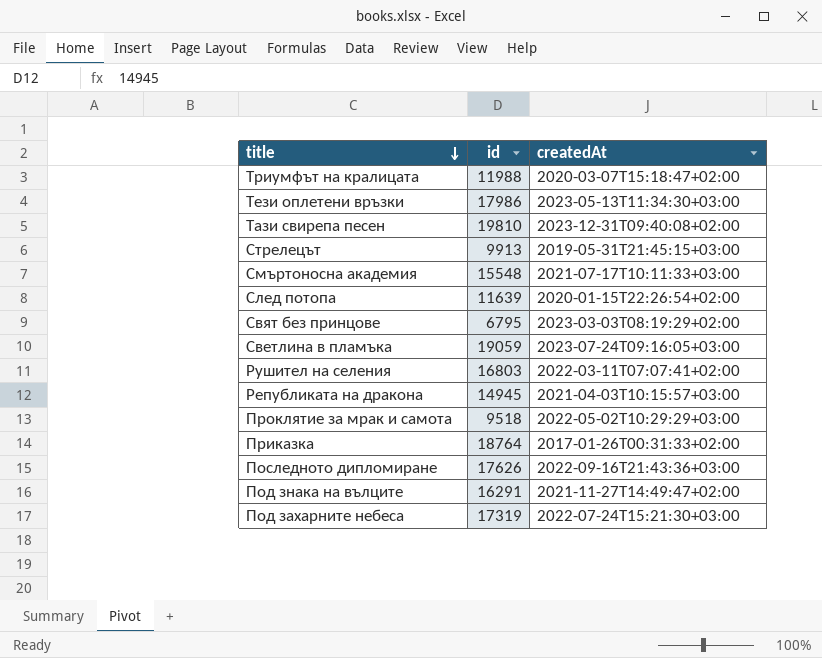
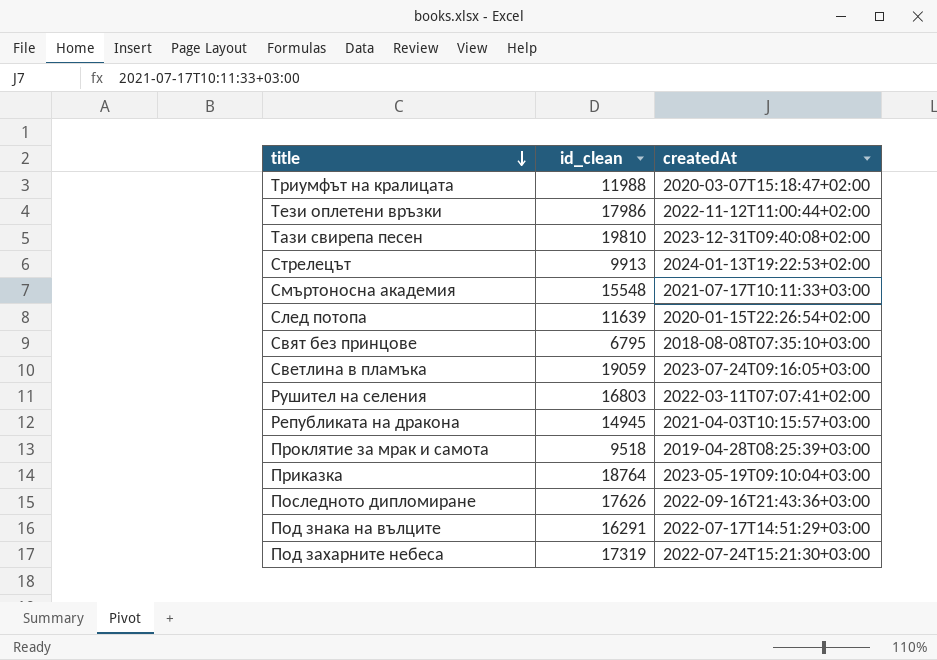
column name: id -> id_clean
Тези оплетени връзки | createdAt: 2023-05-13T11:34:30+03:00 -> 2022-11-12T11:00:44+02:00
Стрелецът | createdAt: 2019-05-31T21:45:15+03:00 -> 2024-01-13T19:22:53+02:00
Свят без принцове | createdAt: 2023-03-03T08:19:29+02:00 -> 2018-08-08T07:35:10+03:00
Проклятие за мрак и самота | createdAt: 2022-05-02T10:29:29+03:00 -> 2019-04-28T08:25:39+03:00
Приказка | createdAt: 2017-01-26T00:31:33+02:00 -> 2023-05-19T09:10:04+03:00
Под знака на вълците | createdAt: 2021-11-27T14:49:47+02:00 -> 2022-07-17T14:51:29+03:00

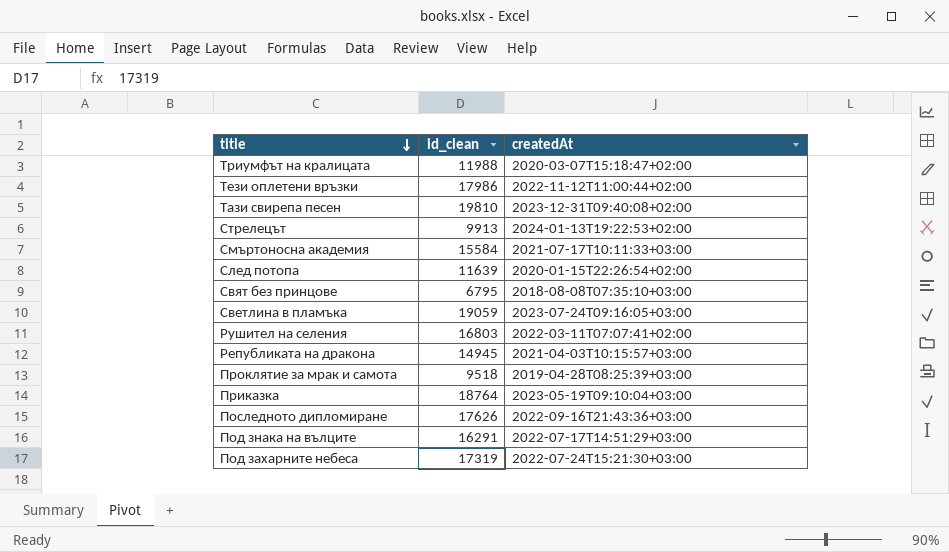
Смъртоносна академия | id_clean: 15548 -> 15584

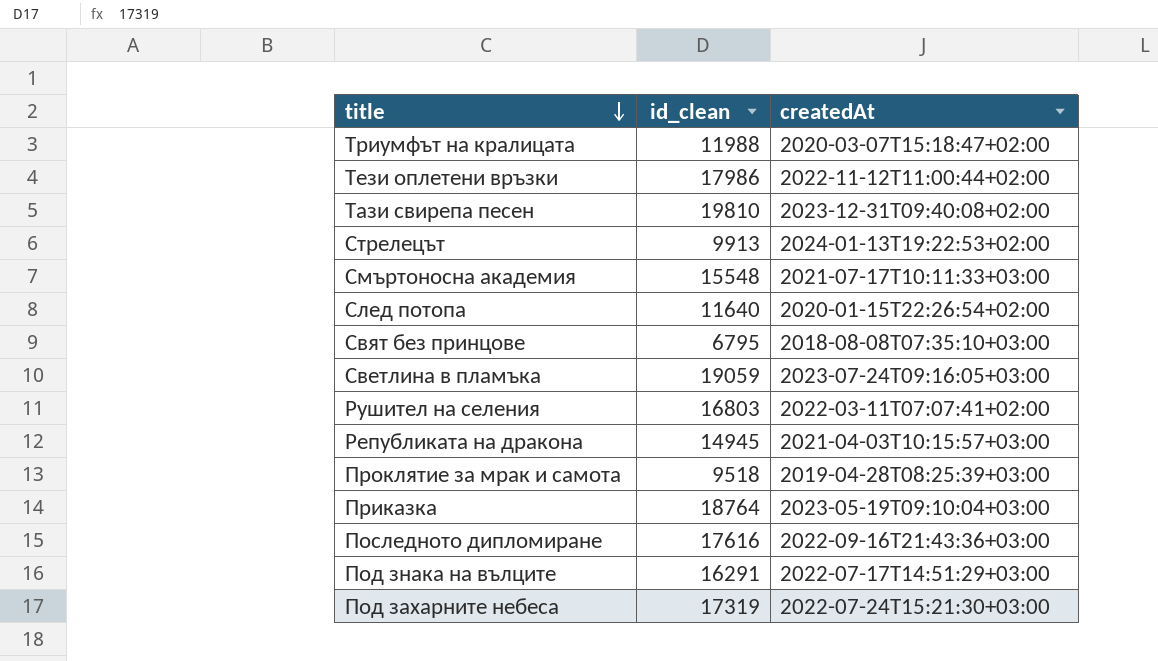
Смъртоносна академия | id_clean: 15584 -> 15548
След потопа | id_clean: 11639 -> 11640
Последното дипломиране | id_clean: 17626 -> 17616

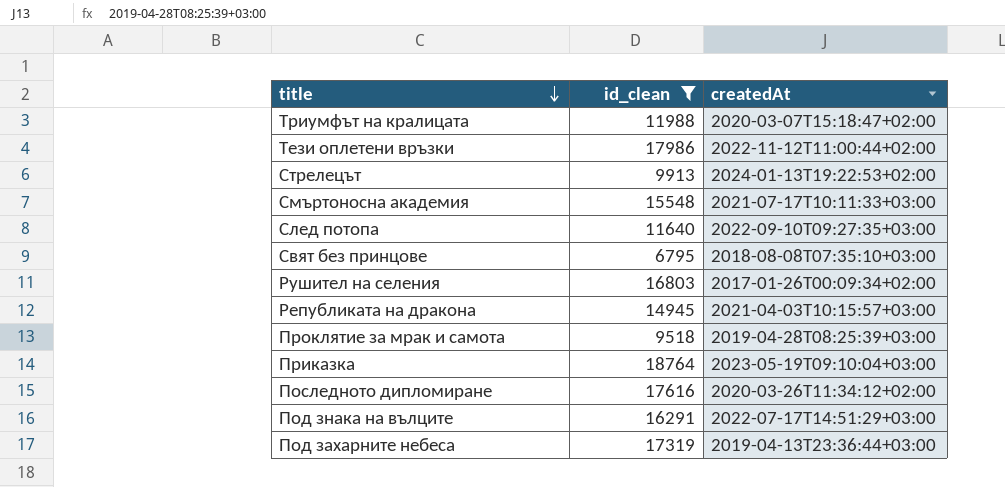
filter: none -> id_clean <= 18764
След потопа | createdAt: 2020-01-15T22:26:54+02:00 -> 2022-09-10T09:27:35+03:00
Рушител на селения | createdAt: 2022-03-11T07:07:41+02:00 -> 2017-01-26T00:09:34+02:00
Последното дипломиране | createdAt: 2022-09-16T21:43:36+03:00 -> 2020-03-26T11:34:12+02:00
Под захарните небеса | createdAt: 2022-07-24T15:21:30+03:00 -> 2019-04-13T23:36:44+03:00

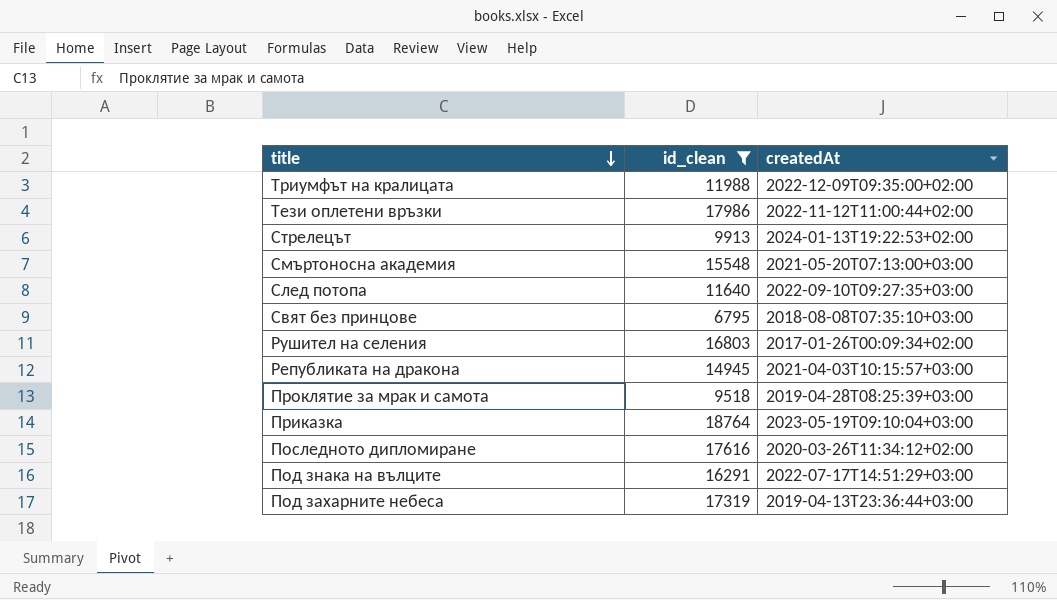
Триумфът на кралицата | createdAt: 2020-03-07T15:18:47+02:00 -> 2022-12-09T09:35:00+02:00
Смъртоносна академия | createdAt: 2021-07-17T10:11:33+03:00 -> 2021-05-20T07:13:00+03:00

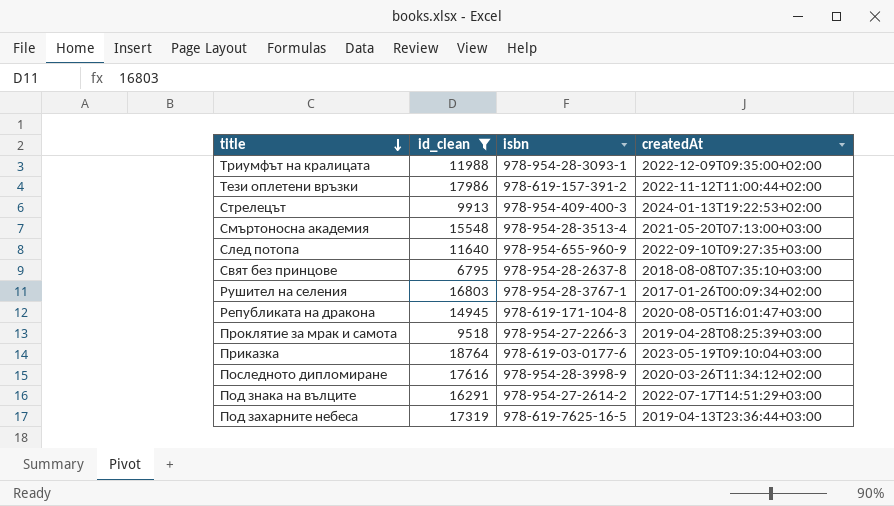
column isbn | position: none -> 3
Републиката на дракона | createdAt: 2021-04-03T10:15:57+03:00 -> 2020-08-05T16:01:47+03:00

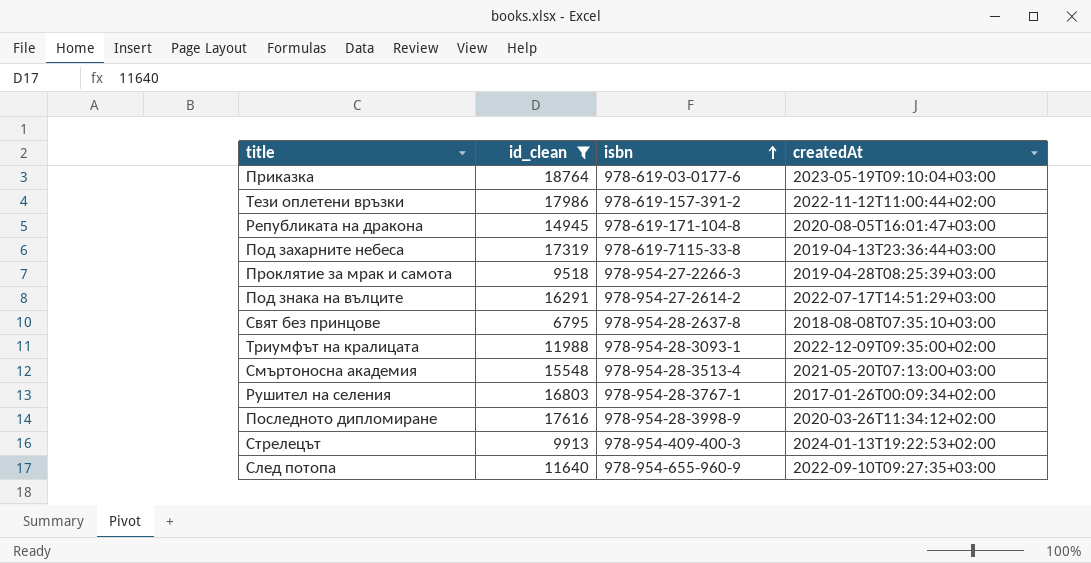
row order: title descending -> isbn ascending
Под захарните небеса | isbn: 978-619-7625-16-5 -> 978-619-7115-33-8

